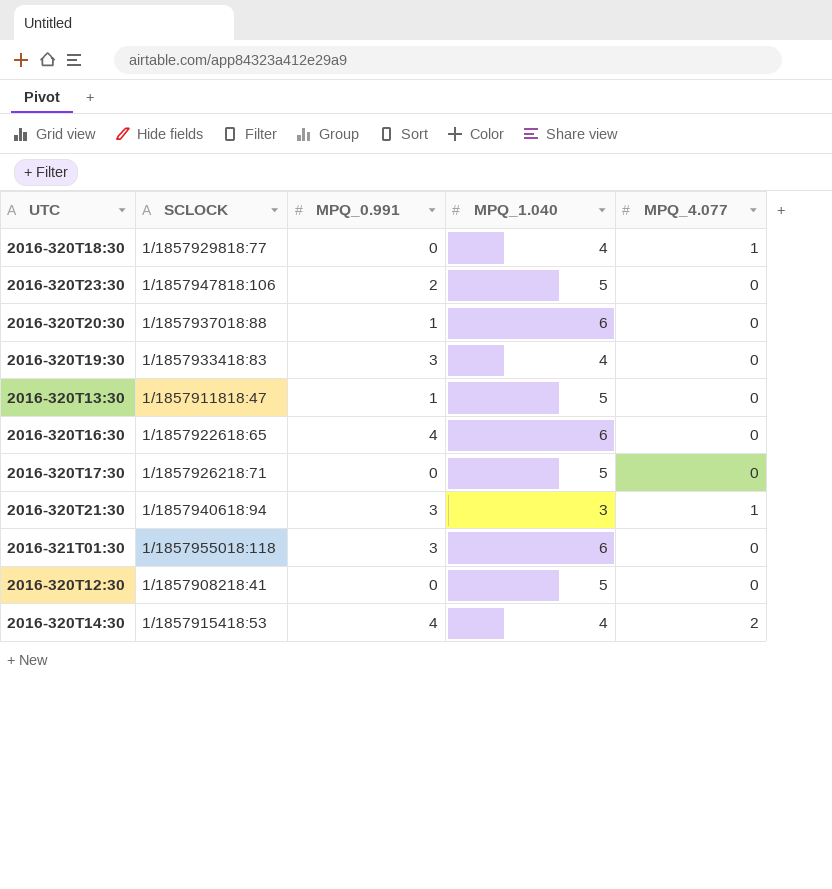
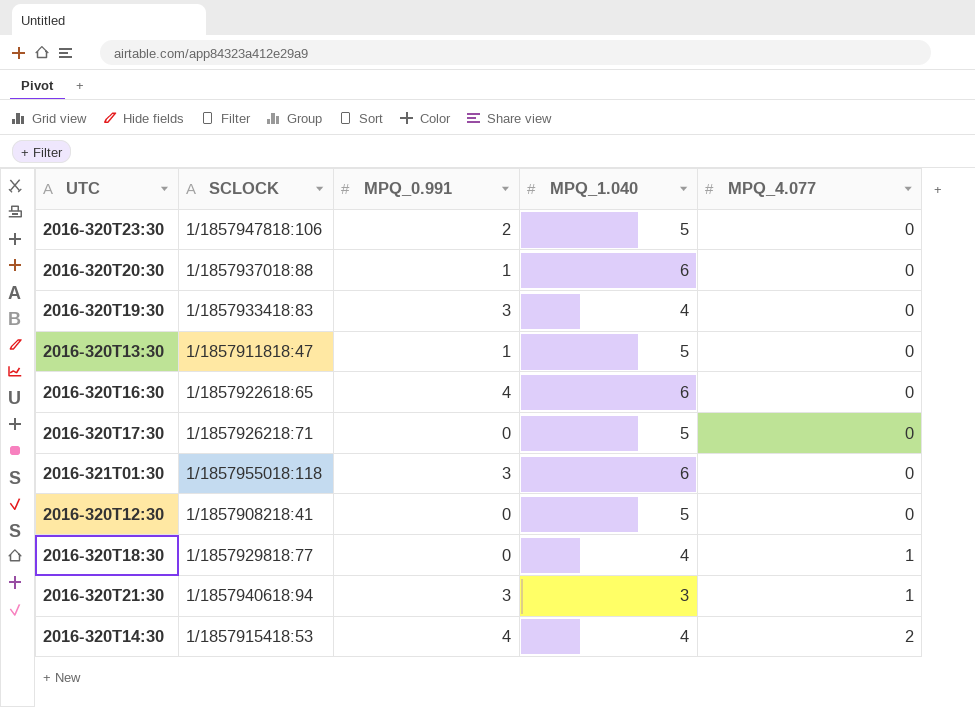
row order: none -> MPQ_4.077 ascending

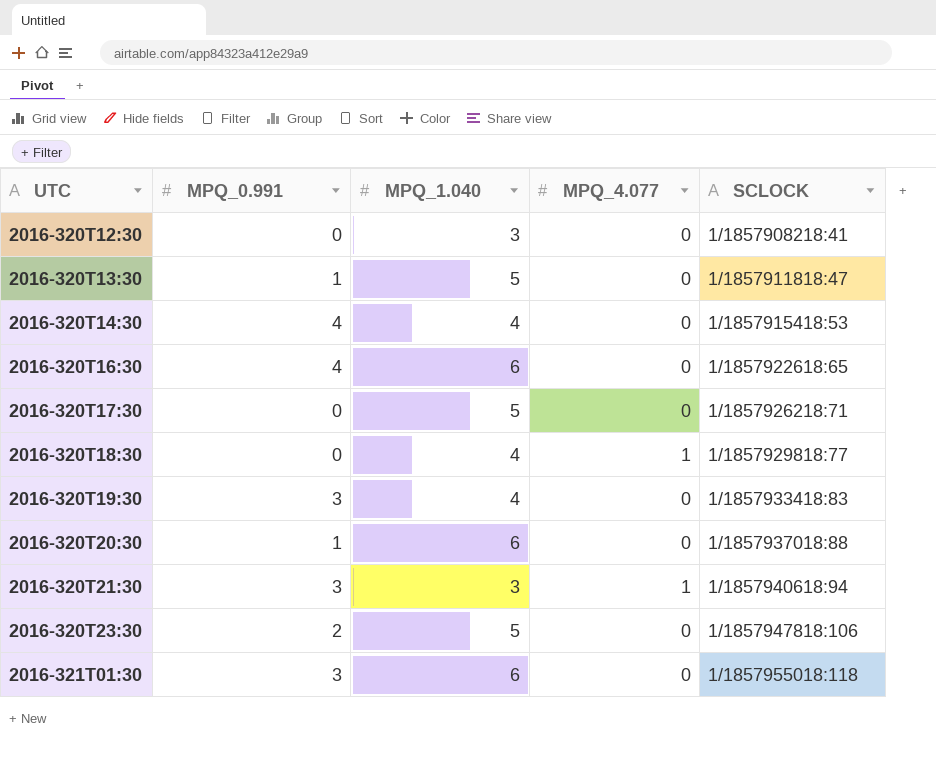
row order: MPQ_4.077 ascending -> UTC ascending
column SCLOCK | position: 2 -> 5
2016-320T12:30 | MPQ_1.040: 5 -> 3
2016-320T14:30 | MPQ_4.077: 2 -> 0

